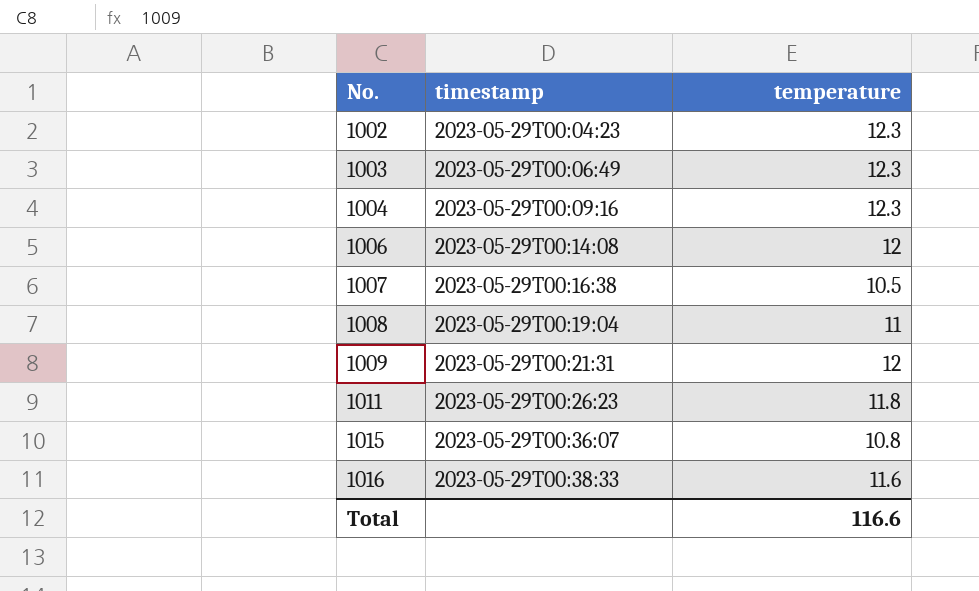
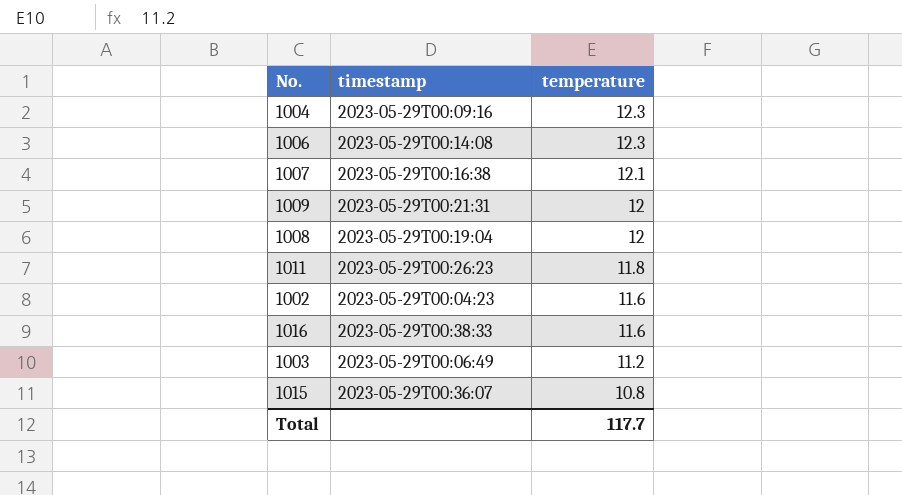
row order: No. ascending -> temperature descending
1006 | temperature: 12 -> 12.3
1007 | temperature: 10.5 -> 12.1
1008 | temperature: 11 -> 12
1002 | temperature: 12.3 -> 11.6
1003 | temperature: 12.3 -> 11.2
Total | temperature: 116.6 -> 117.7

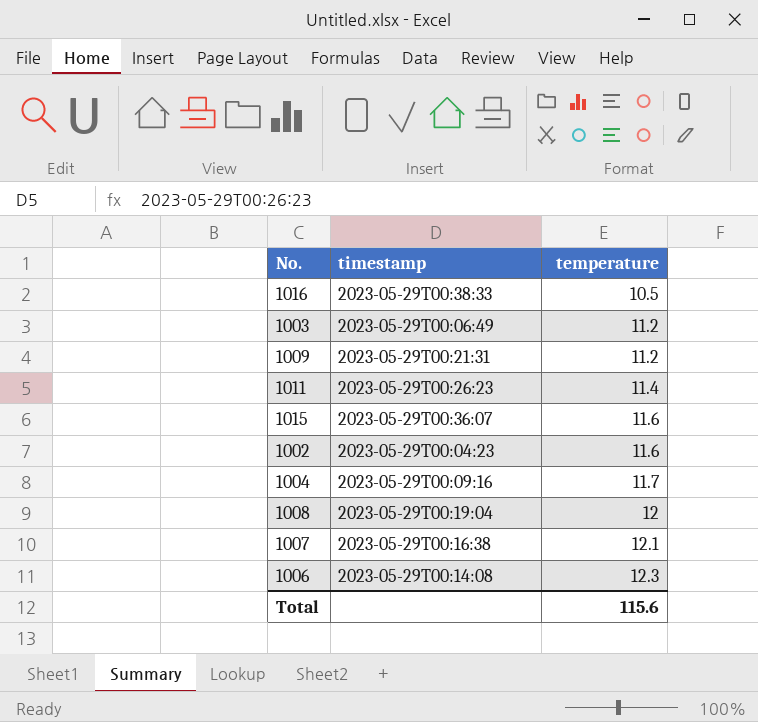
row order: temperature descending -> temperature ascending
1016 | temperature: 11.6 -> 10.5
1009 | temperature: 12 -> 11.2
1011 | temperature: 11.8 -> 11.4
1015 | temperature: 10.8 -> 11.6
1004 | temperature: 12.3 -> 11.7
Total | temperature: 117.7 -> 115.6

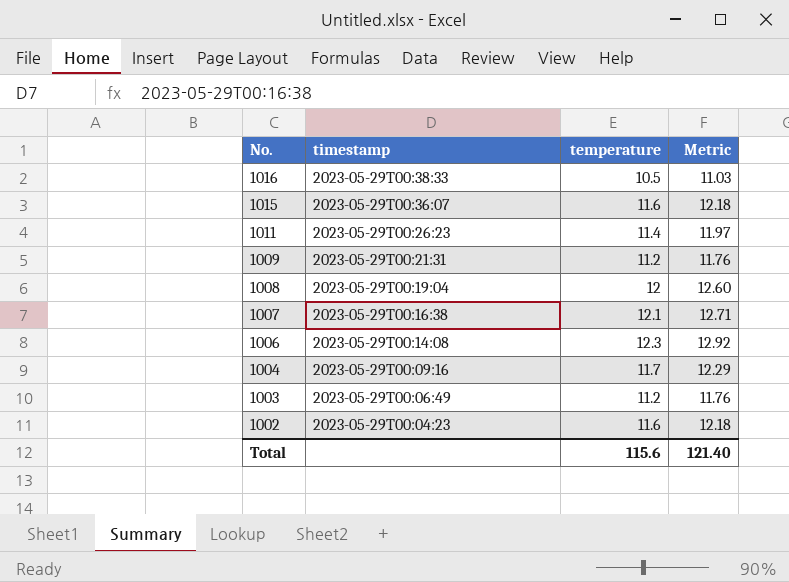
row order: temperature ascending -> No. descending
column Metric | formula: none -> [temperature] * 1.05

